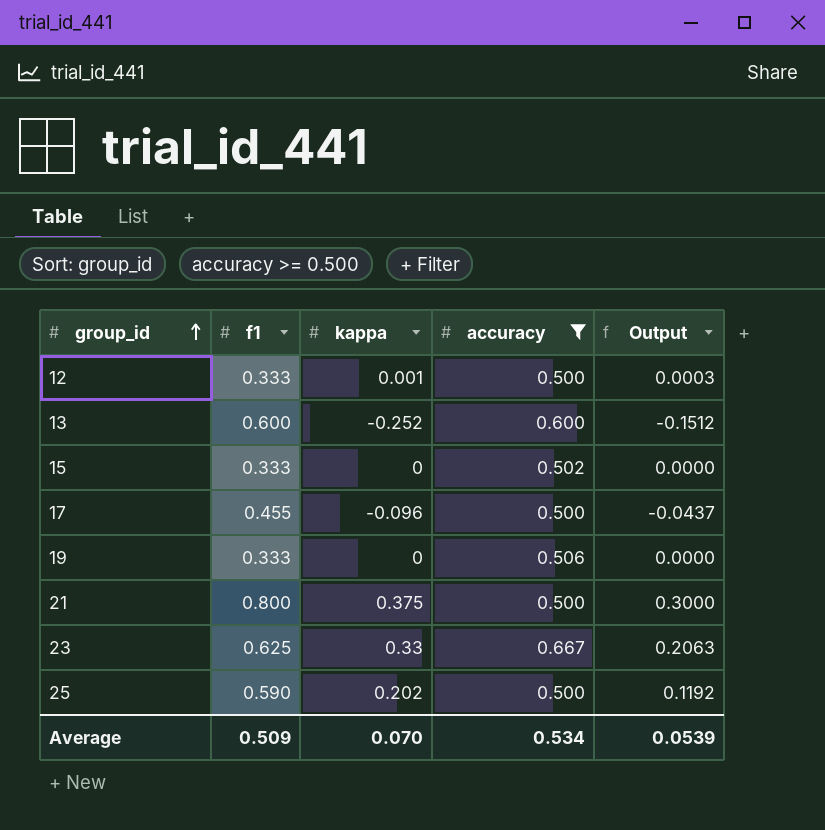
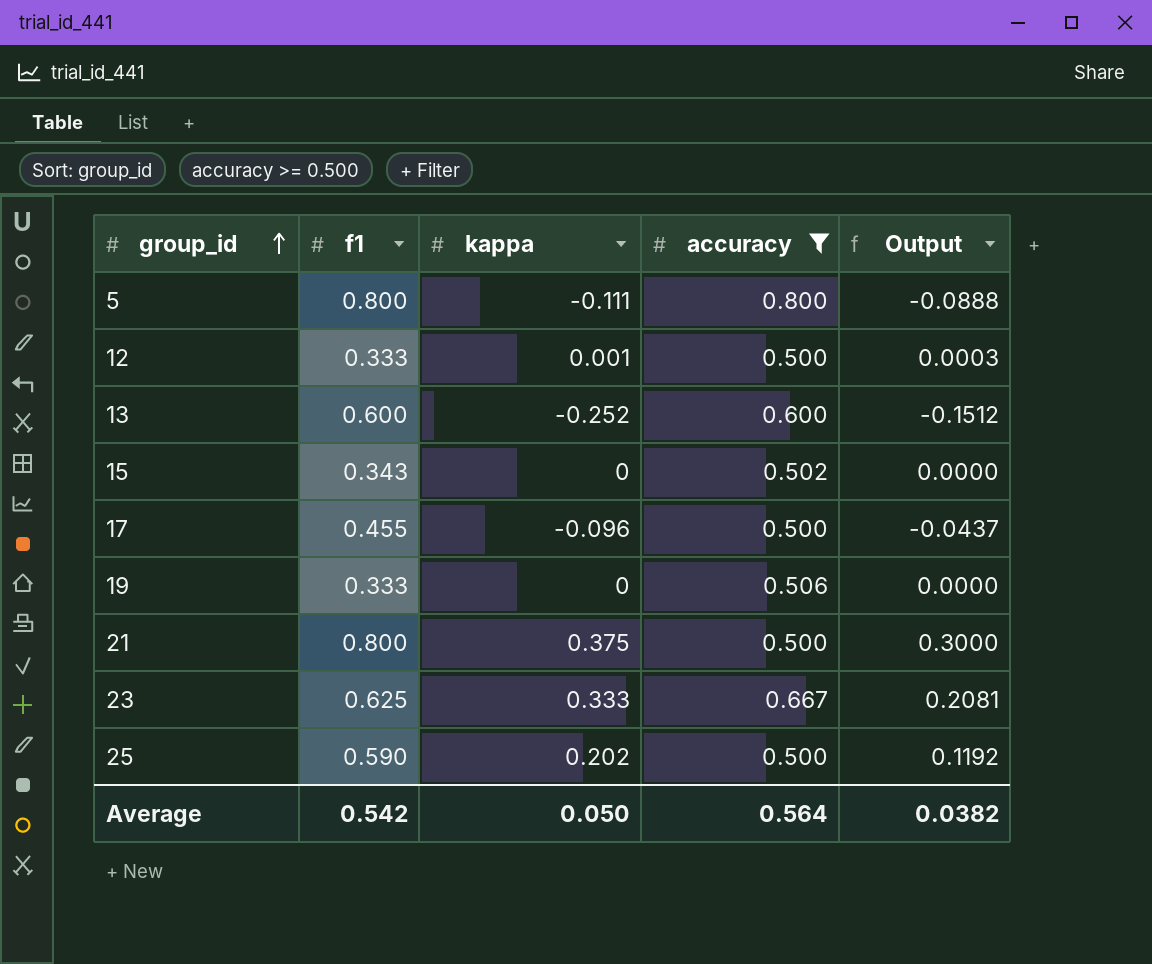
row 5: none -> 0.800 | -0.111 | 0.800 | -0.0888
15 | f1: 0.333 -> 0.343
23 | kappa: 0.33 -> 0.333
23 | Output: 0.2063 -> 0.2081
Average | f1: 0.509 -> 0.542
Average | kappa: 0.070 -> 0.050
Average | accuracy: 0.534 -> 0.564
Average | Output: 0.0539 -> 0.0382

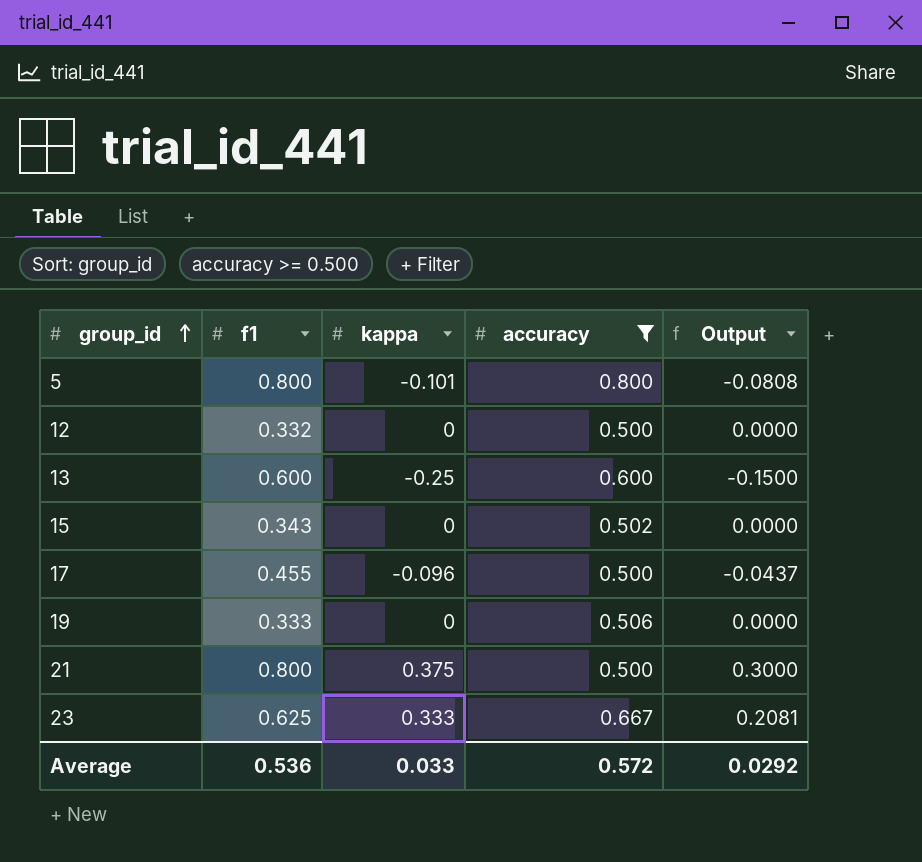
row 25: 0.590 | 0.202 | 0.500 | 0.1192 -> none
5 | kappa: -0.111 -> -0.101
5 | Output: -0.0888 -> -0.0808
12 | f1: 0.333 -> 0.332
12 | kappa: 0.001 -> 0
12 | Output: 0.0003 -> 0.0000
13 | kappa: -0.252 -> -0.25
13 | Output: -0.1512 -> -0.1500
Average | f1: 0.542 -> 0.536
Average | kappa: 0.050 -> 0.033
Average | accuracy: 0.564 -> 0.572
Average | Output: 0.0382 -> 0.0292

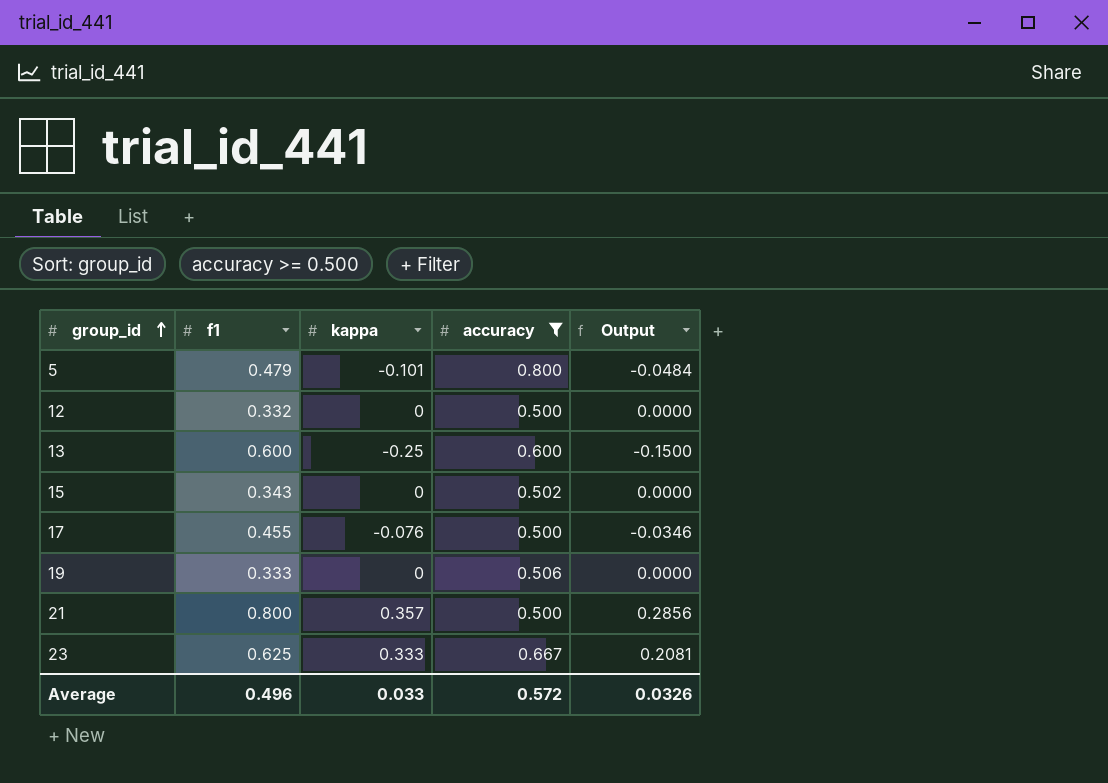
5 | f1: 0.800 -> 0.479
5 | Output: -0.0808 -> -0.0484
17 | kappa: -0.096 -> -0.076
17 | Output: -0.0437 -> -0.0346
21 | kappa: 0.375 -> 0.357
21 | Output: 0.3000 -> 0.2856
Average | f1: 0.536 -> 0.496
Average | Output: 0.0292 -> 0.0326

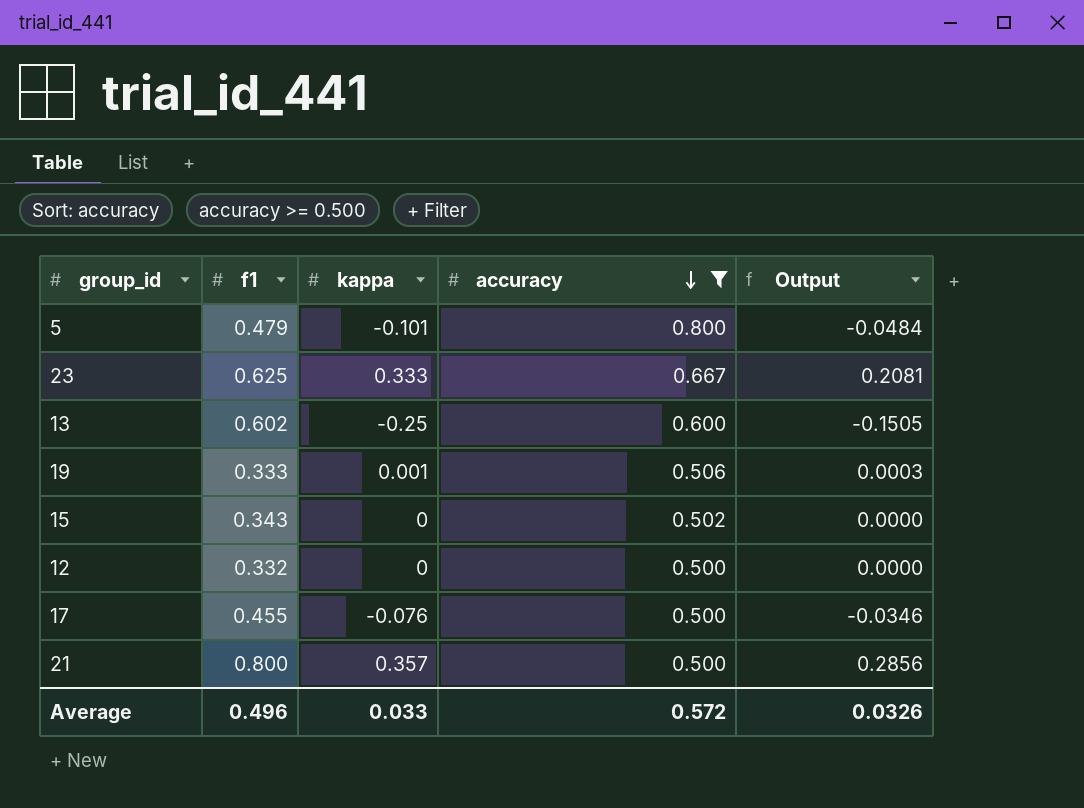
row order: group_id ascending -> accuracy descending
13 | f1: 0.600 -> 0.602
13 | Output: -0.1500 -> -0.1505
19 | kappa: 0 -> 0.001
19 | Output: 0.0000 -> 0.0003

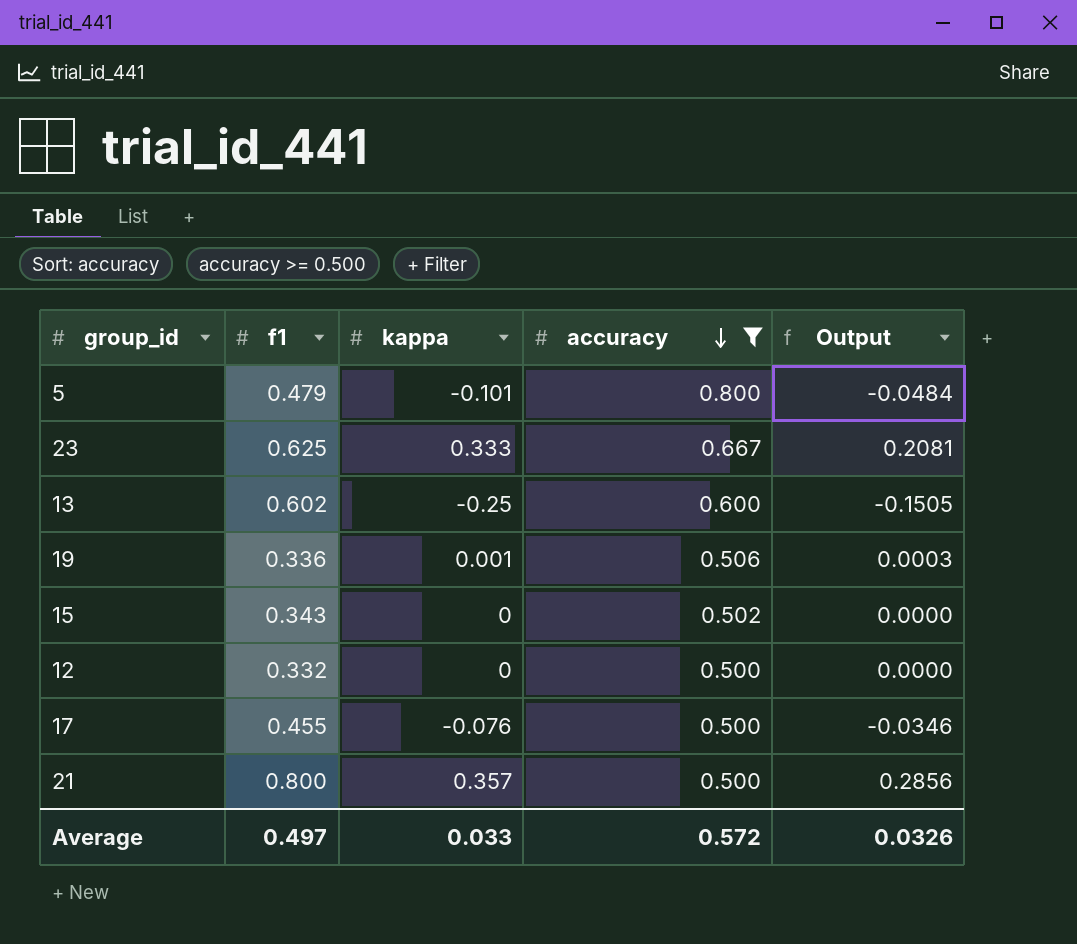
19 | f1: 0.333 -> 0.336
Average | f1: 0.496 -> 0.497

